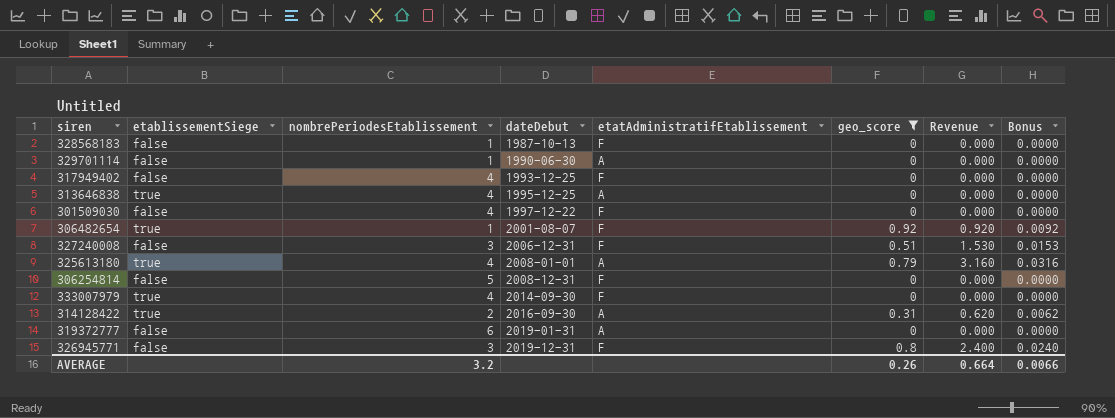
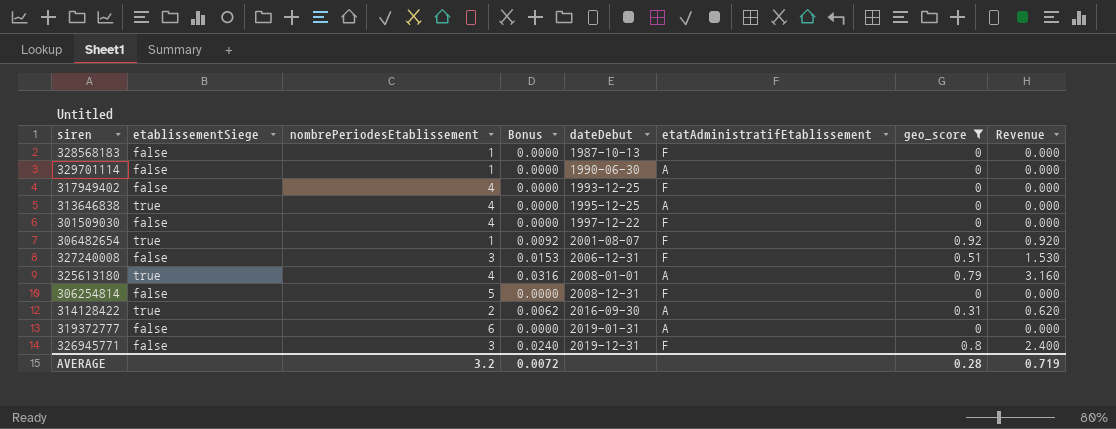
column Bonus | position: 8 -> 4
row 333007979: true | 4 | 2014-09-30 | F | 0 | 0.000 | 0.0000 -> none
AVERAGE | Bonus: 0.0066 -> 0.0072
AVERAGE | geo_score: 0.26 -> 0.28
AVERAGE | Revenue: 0.664 -> 0.719

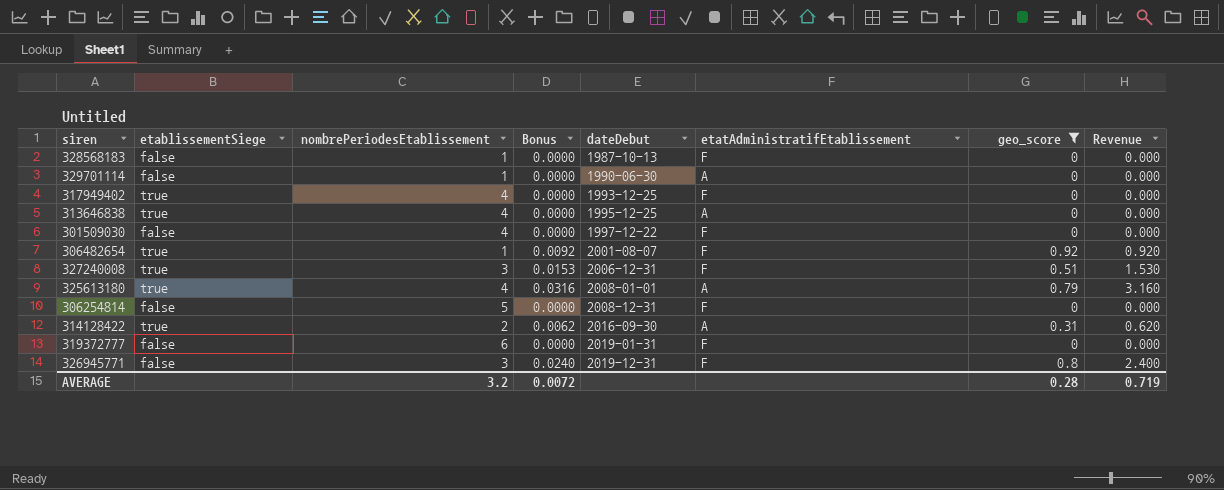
317949402 | etablissementSiege: false -> true
327240008 | etablissementSiege: false -> true
319372777 | etatAdministratifEtablissement: A -> F

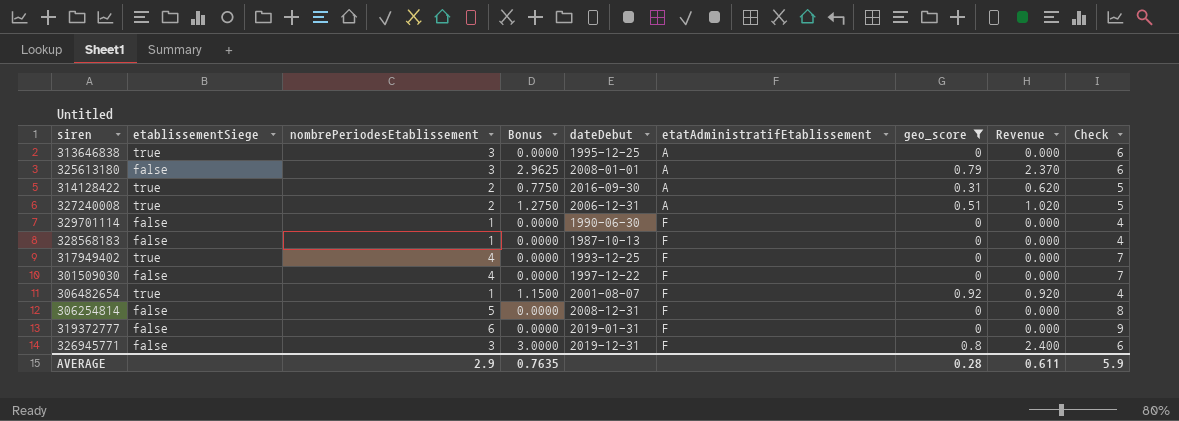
row order: dateDebut ascending -> etatAdministratifEtablissement ascending
column Bonus | formula: [Revenue] * 0.01 -> [Revenue] * 1.25
column Check | formula: none -> [nombrePeriodesEtablissement] + 3
313646838 | nombrePeriodesEtablissement: 4 -> 3
325613180 | etablissementSiege: true -> false
325613180 | nombrePeriodesEtablissement: 4 -> 3
325613180 | Revenue: 3.160 -> 2.370
327240008 | nombrePeriodesEtablissement: 3 -> 2
327240008 | etatAdministratifEtablissement: F -> A
327240008 | Revenue: 1.530 -> 1.020
329701114 | etatAdministratifEtablissement: A -> F
AVERAGE | nombrePeriodesEtablissement: 3.2 -> 2.9
AVERAGE | Bonus: 0.0072 -> 0.7635
AVERAGE | Revenue: 0.719 -> 0.611

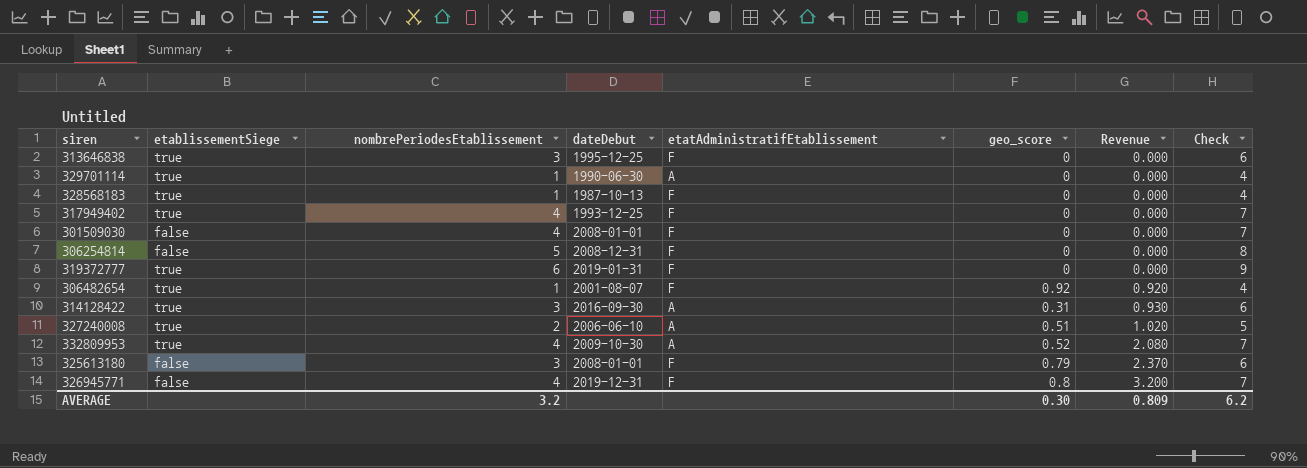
filter: geo_score != 0.52 -> none
row order: etatAdministratifEtablissement ascending -> Revenue ascending
column Bonus | formula: [Revenue] * 1.25 -> none
313646838 | etatAdministratifEtablissement: A -> F
329701114 | etablissementSiege: false -> true
329701114 | etatAdministratifEtablissement: F -> A
328568183 | etablissementSiege: false -> true
301509030 | dateDebut: 1997-12-22 -> 2008-01-01
319372777 | etablissementSiege: false -> true
314128422 | nombrePeriodesEtablissement: 2 -> 3
314128422 | Revenue: 0.620 -> 0.930
314128422 | Check: 5 -> 6
327240008 | dateDebut: 2006-12-31 -> 2006-06-10
325613180 | etatAdministratifEtablissement: A -> F
326945771 | nombrePeriodesEtablissement: 3 -> 4
326945771 | Revenue: 2.400 -> 3.200
326945771 | Check: 6 -> 7
AVERAGE | nombrePeriodesEtablissement: 2.9 -> 3.2
AVERAGE | geo_score: 0.28 -> 0.30
AVERAGE | Revenue: 0.611 -> 0.809
AVERAGE | Check: 5.9 -> 6.2

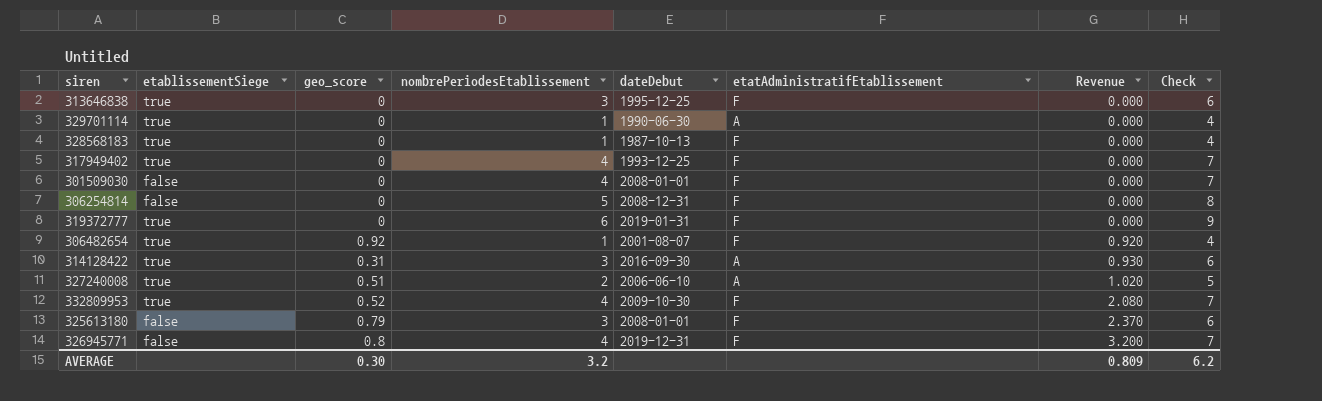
column geo_score | position: 6 -> 3
332809953 | etatAdministratifEtablissement: A -> F

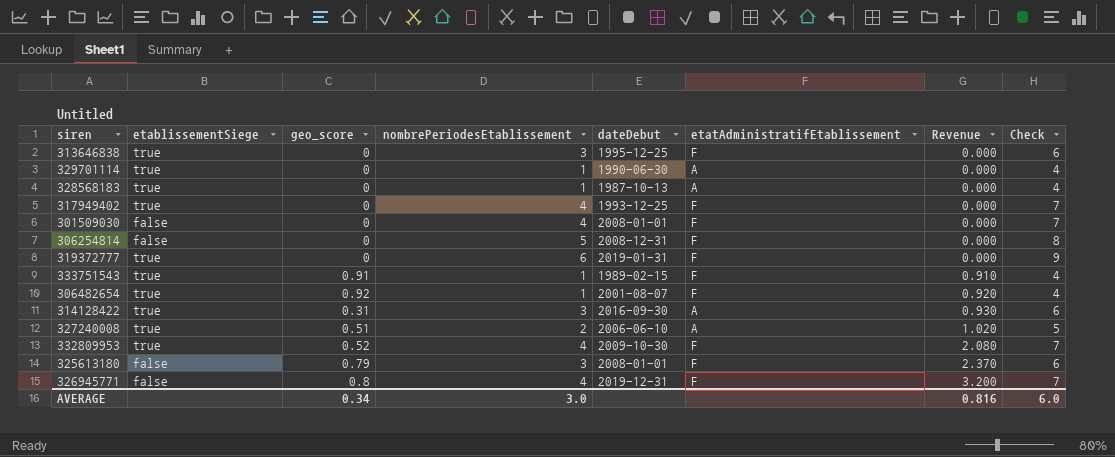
328568183 | etatAdministratifEtablissement: F -> A
row 333751543: none -> true | 0.91 | 1 | 1989-02-15 | F | 0.910 | 4
AVERAGE | geo_score: 0.30 -> 0.34
AVERAGE | nombrePeriodesEtablissement: 3.2 -> 3.0
AVERAGE | Revenue: 0.809 -> 0.816
AVERAGE | Check: 6.2 -> 6.0

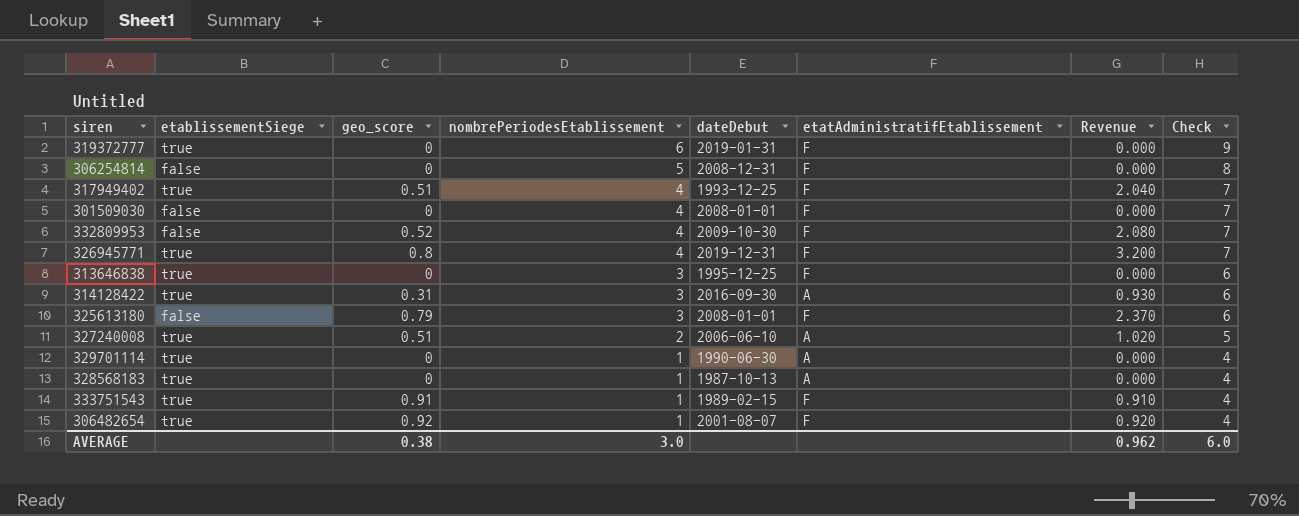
row order: Revenue ascending -> nombrePeriodesEtablissement descending
317949402 | geo_score: 0 -> 0.51
317949402 | Revenue: 0.000 -> 2.040
332809953 | etablissementSiege: true -> false
326945771 | etablissementSiege: false -> true
AVERAGE | geo_score: 0.34 -> 0.38
AVERAGE | Revenue: 0.816 -> 0.962

